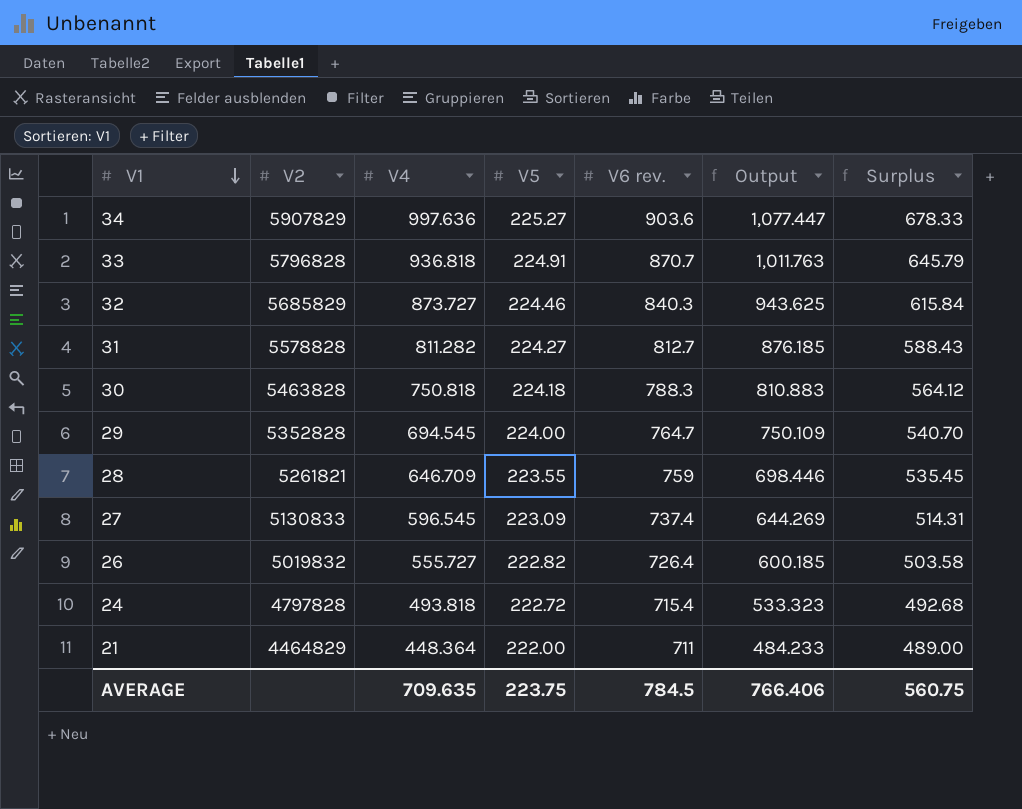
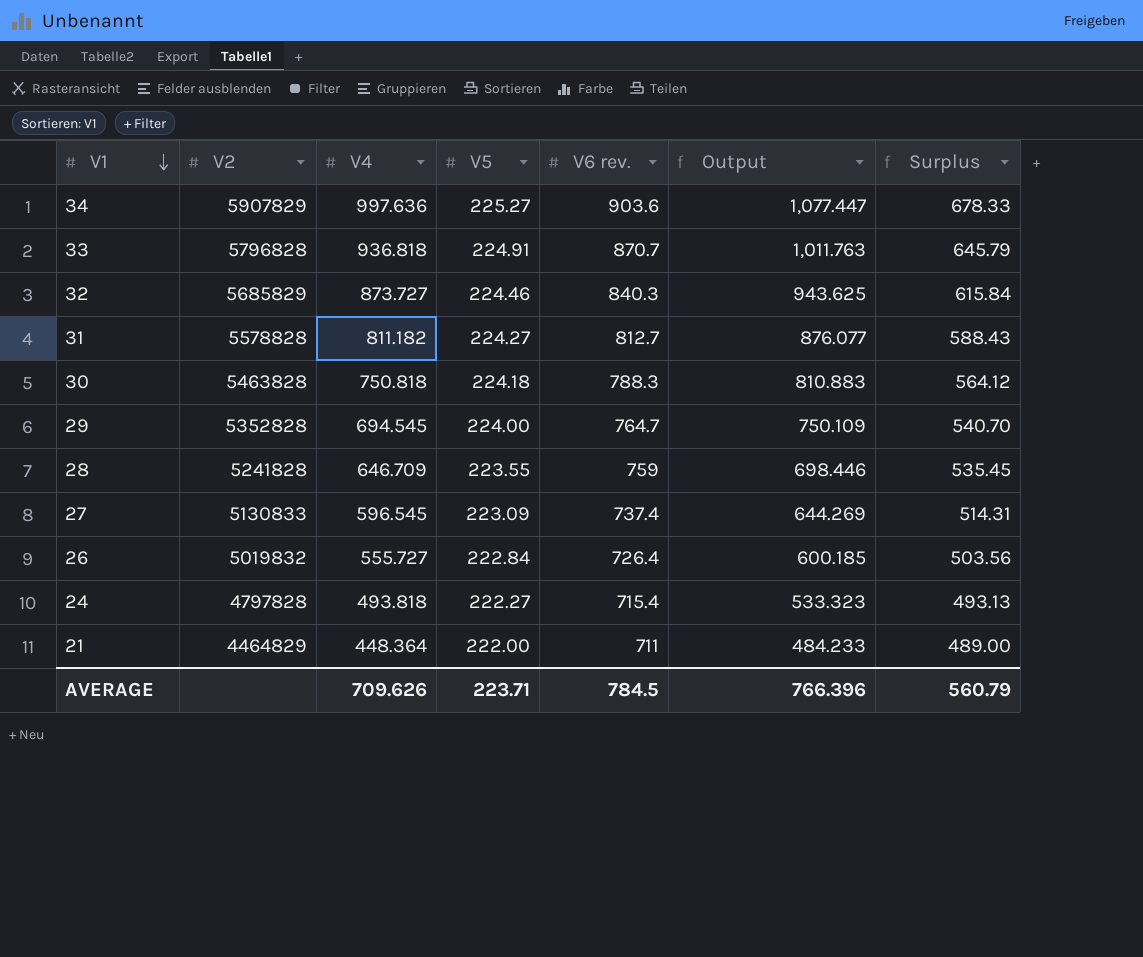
31 | V4: 811.282 -> 811.182
31 | Output: 876.185 -> 876.077
28 | V2: 5261821 -> 5241828
26 | V5: 222.82 -> 222.84
26 | Surplus: 503.58 -> 503.56
24 | V5: 222.72 -> 222.27
24 | Surplus: 492.68 -> 493.13
AVERAGE | V4: 709.635 -> 709.626
AVERAGE | V5: 223.75 -> 223.71
AVERAGE | Output: 766.406 -> 766.396
AVERAGE | Surplus: 560.75 -> 560.79

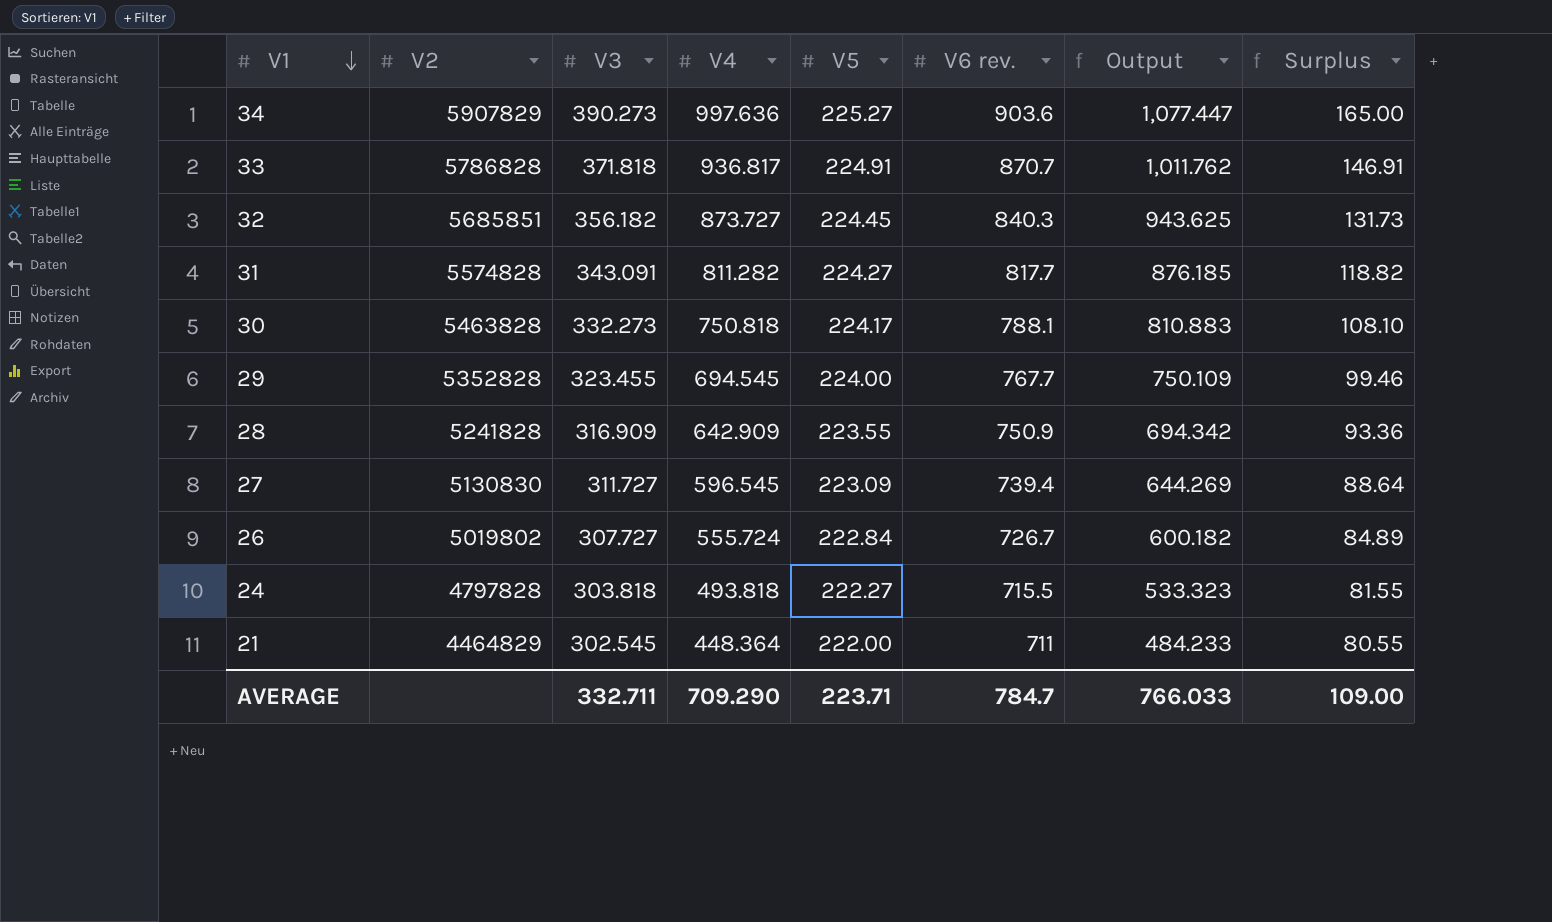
column V3 | position: none -> 3
column Surplus | formula: [V6 rev.] - [V5] -> [V3] - [V5]
33 | V2: 5796828 -> 5786828
33 | V4: 936.818 -> 936.817
33 | Output: 1,011.763 -> 1,011.762
32 | V2: 5685829 -> 5685851
32 | V5: 224.46 -> 224.45
31 | V2: 5578828 -> 5574828
31 | V4: 811.182 -> 811.282
31 | V6 rev.: 812.7 -> 817.7
31 | Output: 876.077 -> 876.185
30 | V5: 224.18 -> 224.17
30 | V6 rev.: 788.3 -> 788.1
29 | V6 rev.: 764.7 -> 767.7
28 | V4: 646.709 -> 642.909
28 | V6 rev.: 759 -> 750.9
28 | Output: 698.446 -> 694.342
27 | V2: 5130833 -> 5130830
27 | V6 rev.: 737.4 -> 739.4
26 | V2: 5019832 -> 5019802
26 | V4: 555.727 -> 555.724
26 | V6 rev.: 726.4 -> 726.7
26 | Output: 600.185 -> 600.182
24 | V6 rev.: 715.4 -> 715.5
AVERAGE | V4: 709.626 -> 709.290
AVERAGE | V6 rev.: 784.5 -> 784.7
AVERAGE | Output: 766.396 -> 766.033
AVERAGE | Surplus: 560.79 -> 109.00

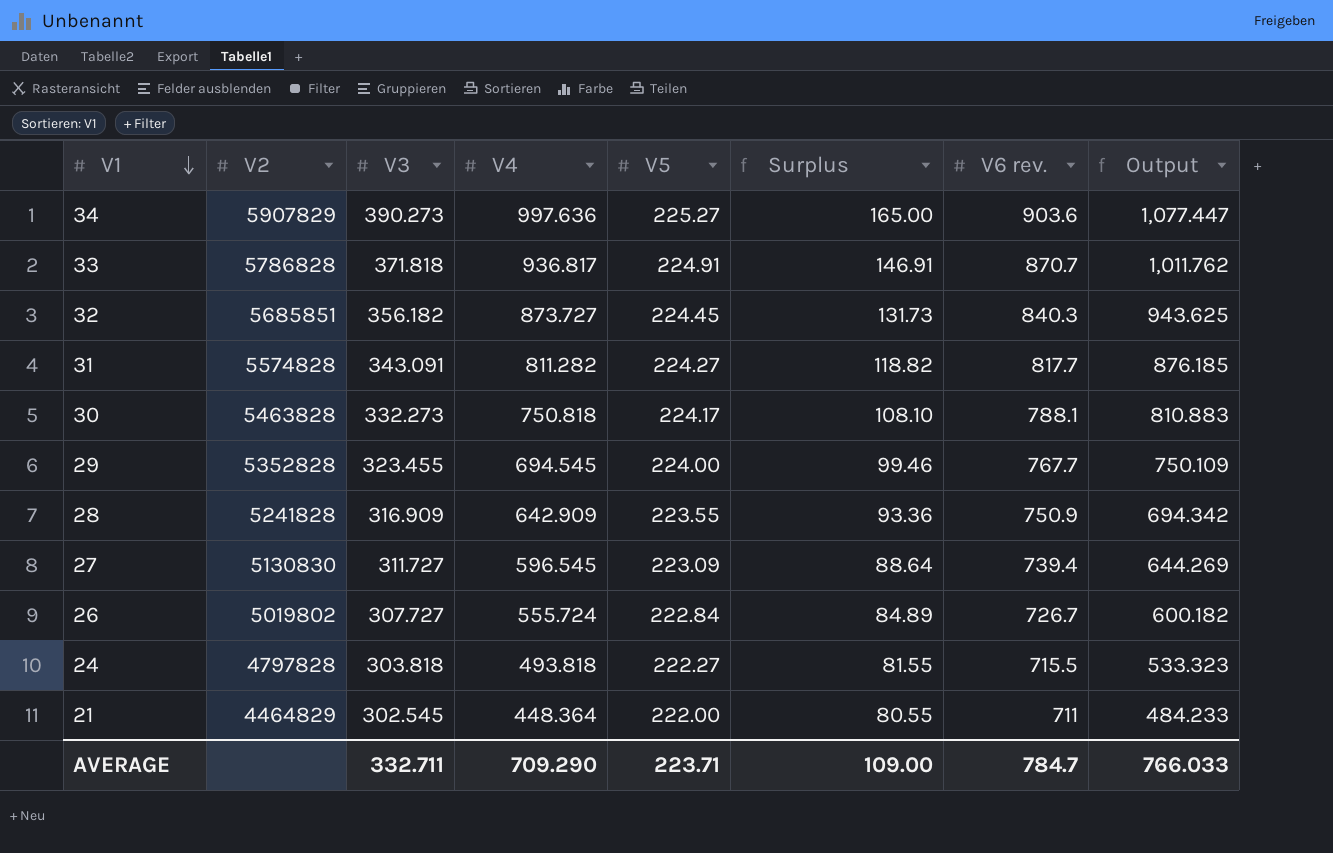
column Surplus | position: 8 -> 6

